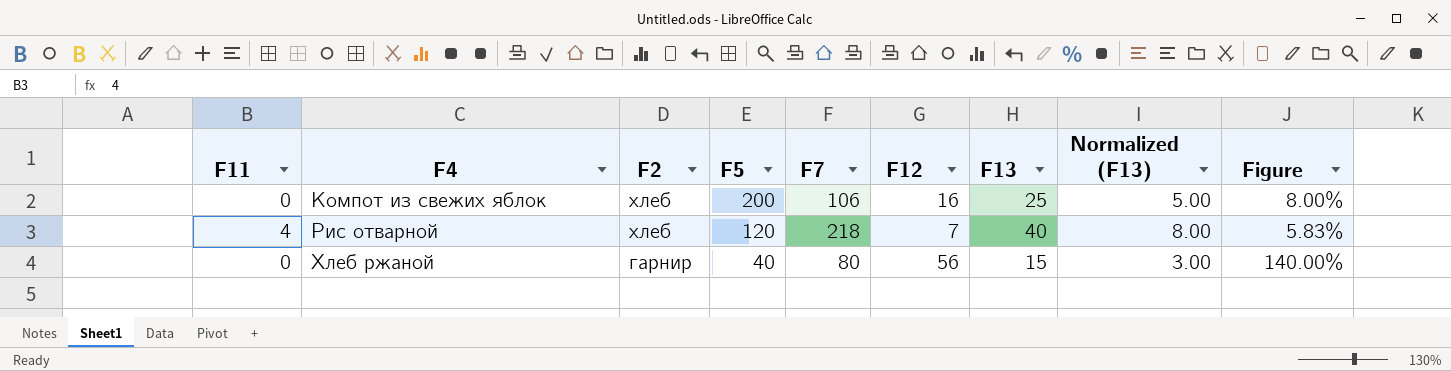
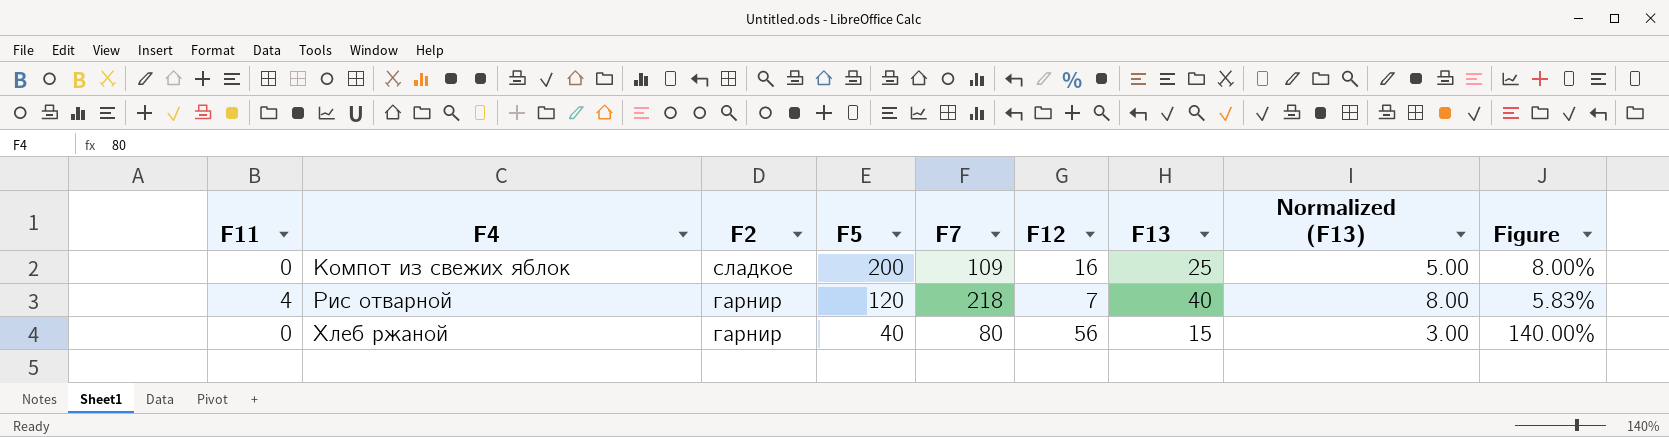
Компот из свежих яблок | F2: хлеб -> сладкое
Компот из свежих яблок | F7: 106 -> 109
Рис отварной | F2: хлеб -> гарнир

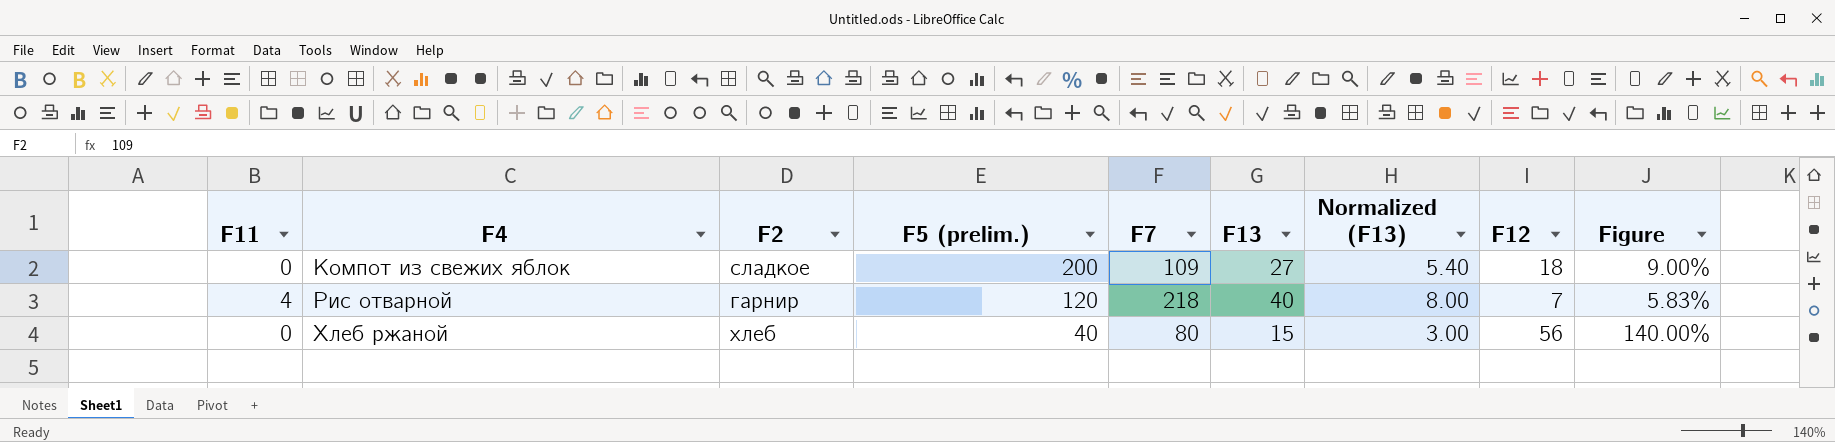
column name: F5 -> F5 (prelim.)
column F12 | position: 6 -> 8
Компот из свежих яблок | F13: 25 -> 27
Компот из свежих яблок | Normalized (F13): 5.00 -> 5.40
Компот из свежих яблок | F12: 16 -> 18
Компот из свежих яблок | Figure: 8.00% -> 9.00%
Хлеб ржаной | F2: гарнир -> хлеб

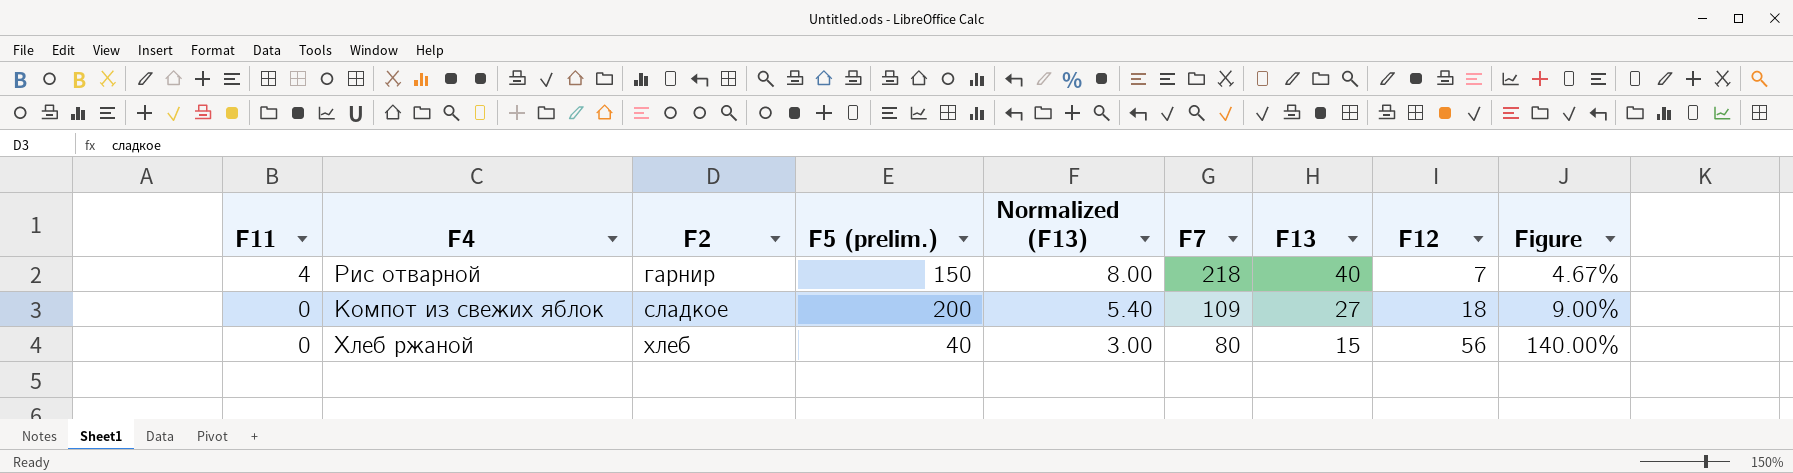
row order: F4 ascending -> F11 descending
column Normalized (F13) | position: 7 -> 5
Рис отварной | F5 (prelim.): 120 -> 150
Рис отварной | Figure: 5.83% -> 4.67%

